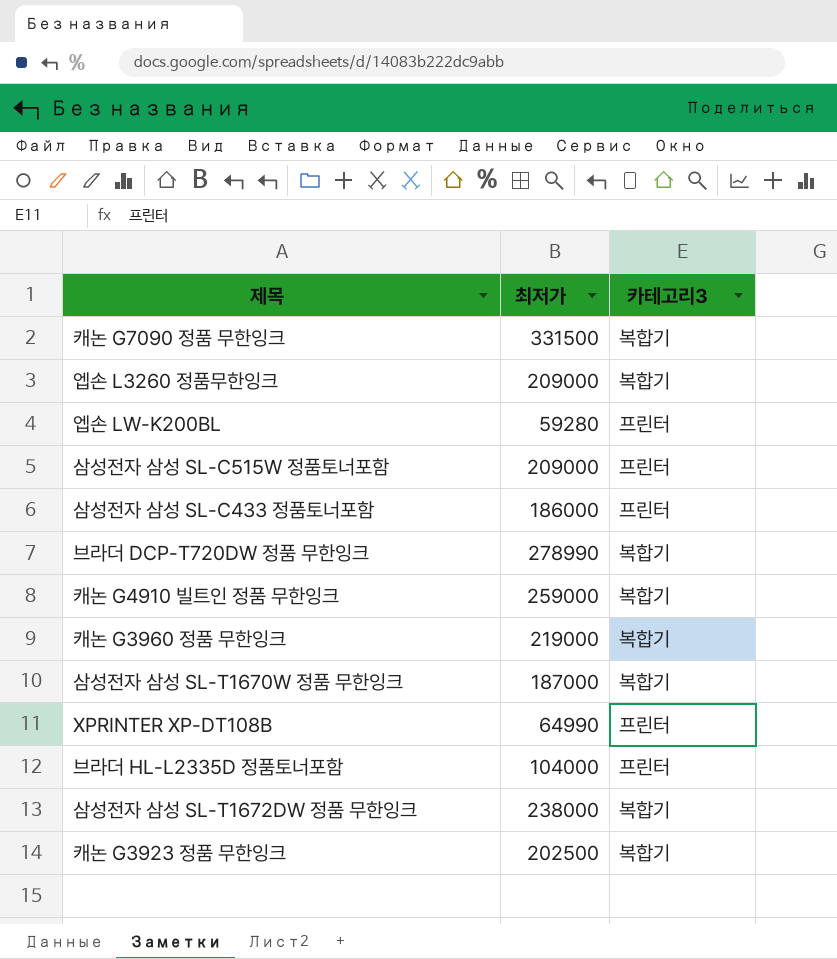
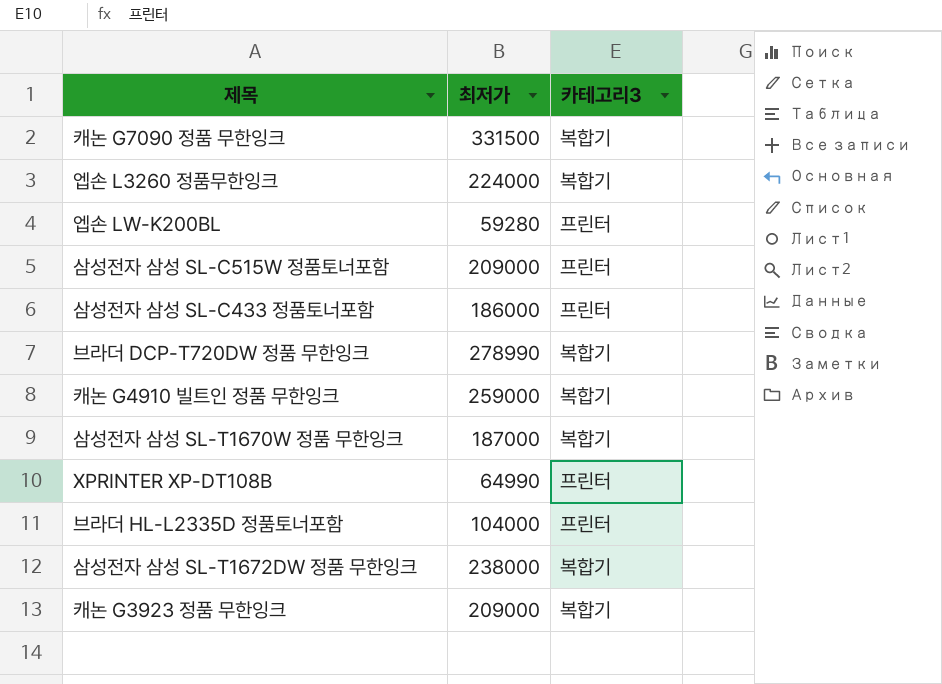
row 캐논 G3960 정품 무한잉크: 219000 | 복합기 -> none
엡손 L3260 정품무한잉크 | 최저가: 209000 -> 224000
캐논 G3923 정품 무한잉크 | 최저가: 202500 -> 209000

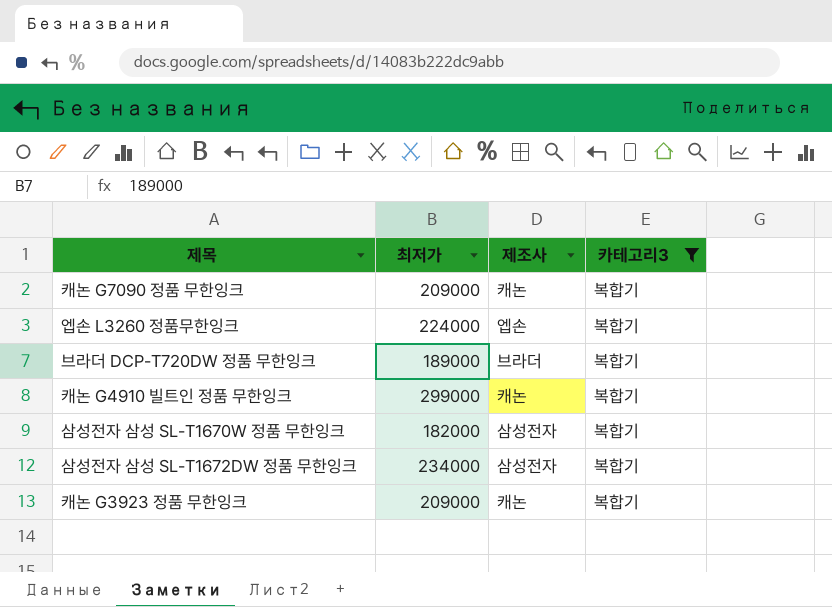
filter: none -> 카테고리3 = 복합기
column 제조사 | position: none -> 3
캐논 G7090 정품 무한잉크 | 최저가: 331500 -> 209000
브라더 DCP-T720DW 정품 무한잉크 | 최저가: 278990 -> 189000
캐논 G4910 빌트인 정품 무한잉크 | 최저가: 259000 -> 299000
삼성전자 삼성 SL-T1670W 정품 무한잉크 | 최저가: 187000 -> 182000
삼성전자 삼성 SL-T1672DW 정품 무한잉크 | 최저가: 238000 -> 234000

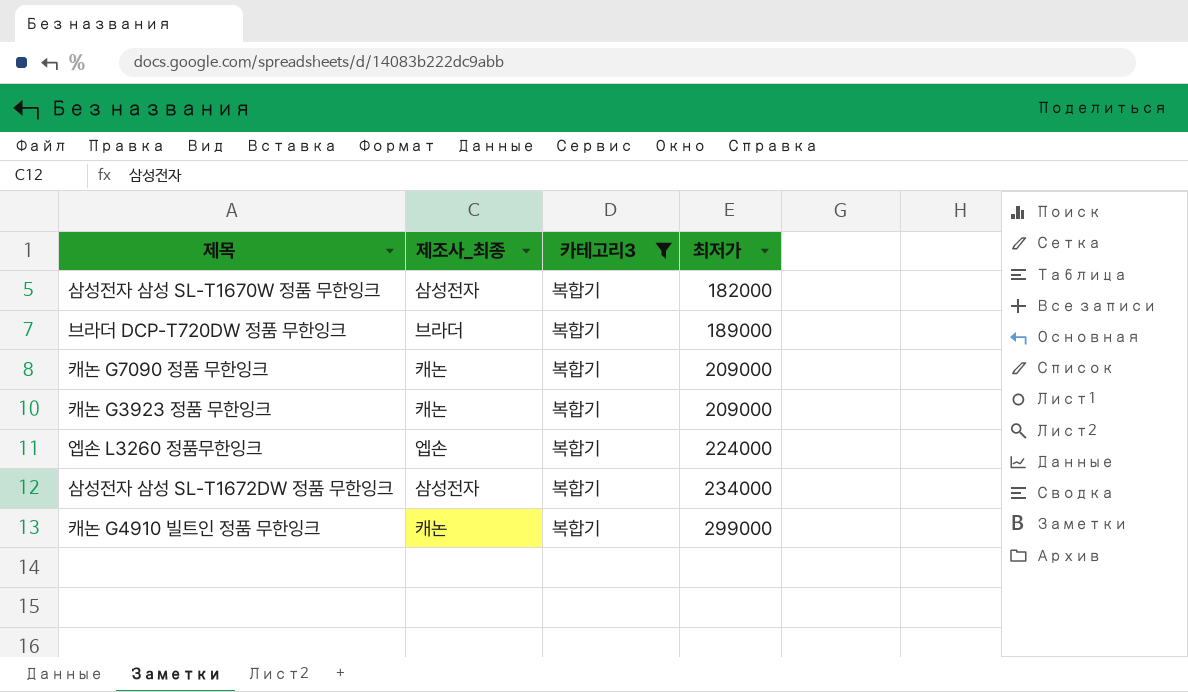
row order: none -> 최저가 ascending
column name: 제조사 -> 제조사_최종
column 최저가 | position: 2 -> 4

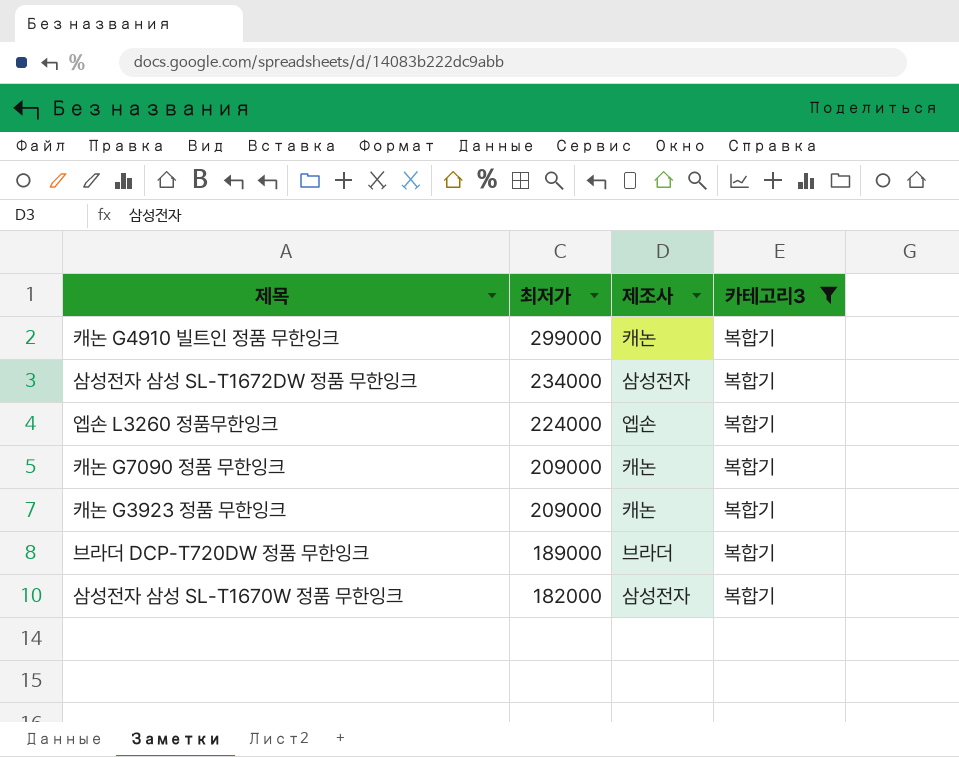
row order: 최저가 ascending -> 최저가 descending
column 최저가 | position: 4 -> 2
column name: 제조사_최종 -> 제조사

